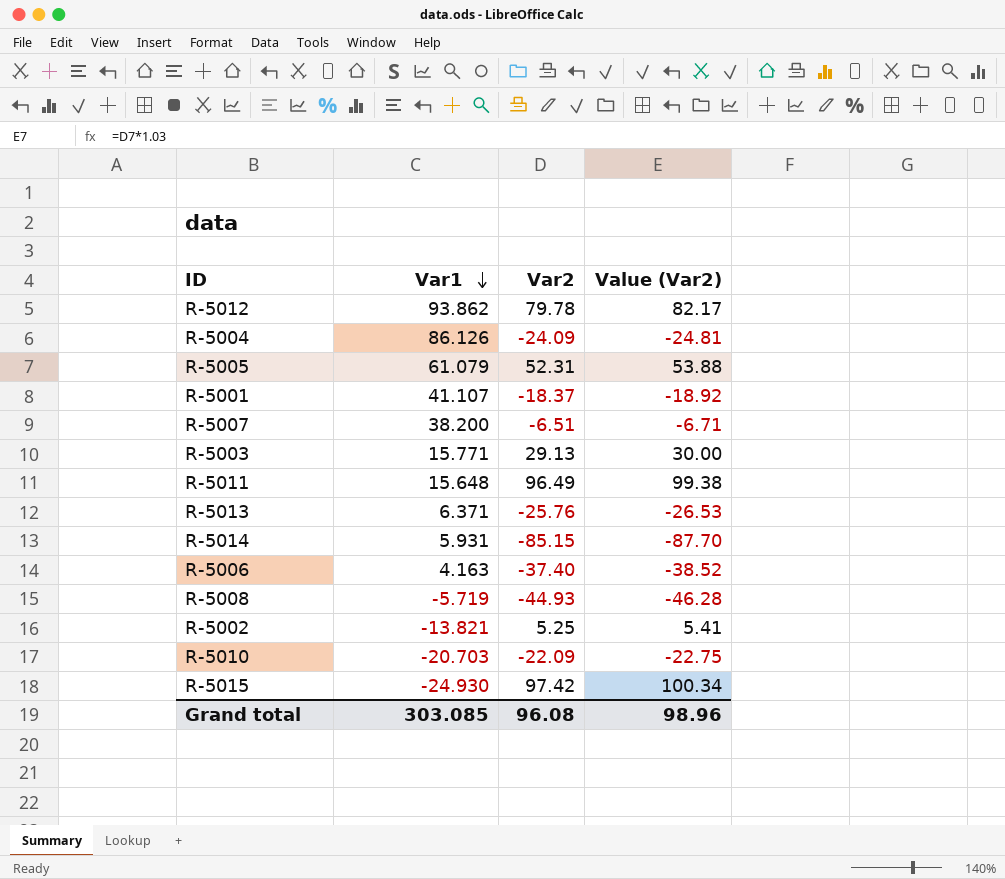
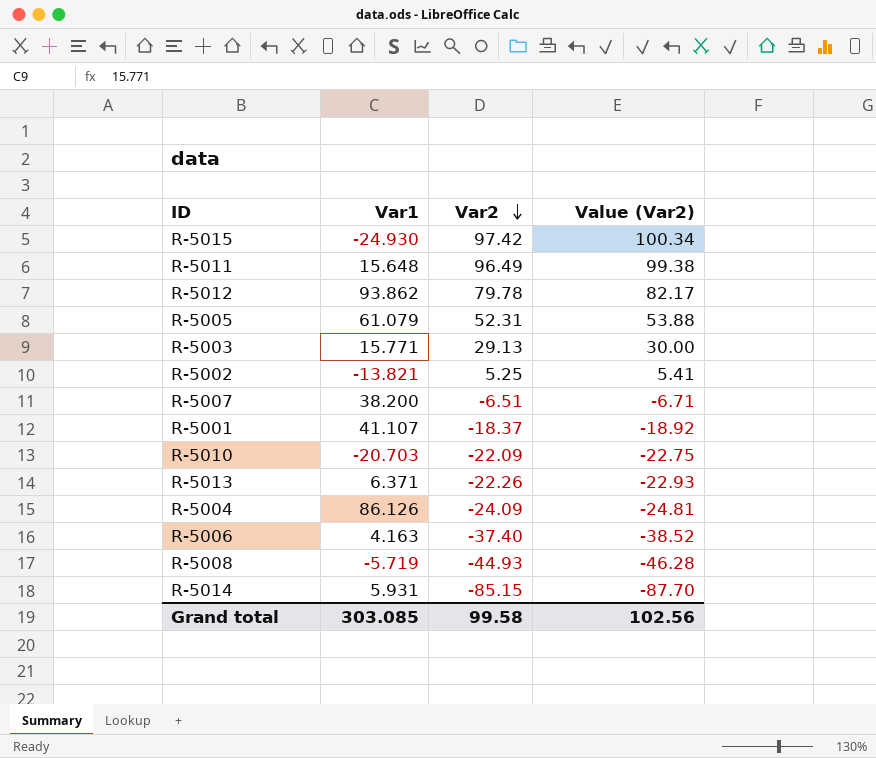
row order: Var1 descending -> Var2 descending
R-5013 | Var2: -25.76 -> -22.26
R-5013 | Value (Var2): -26.53 -> -22.93
Grand total | Var2: 96.08 -> 99.58
Grand total | Value (Var2): 98.96 -> 102.56

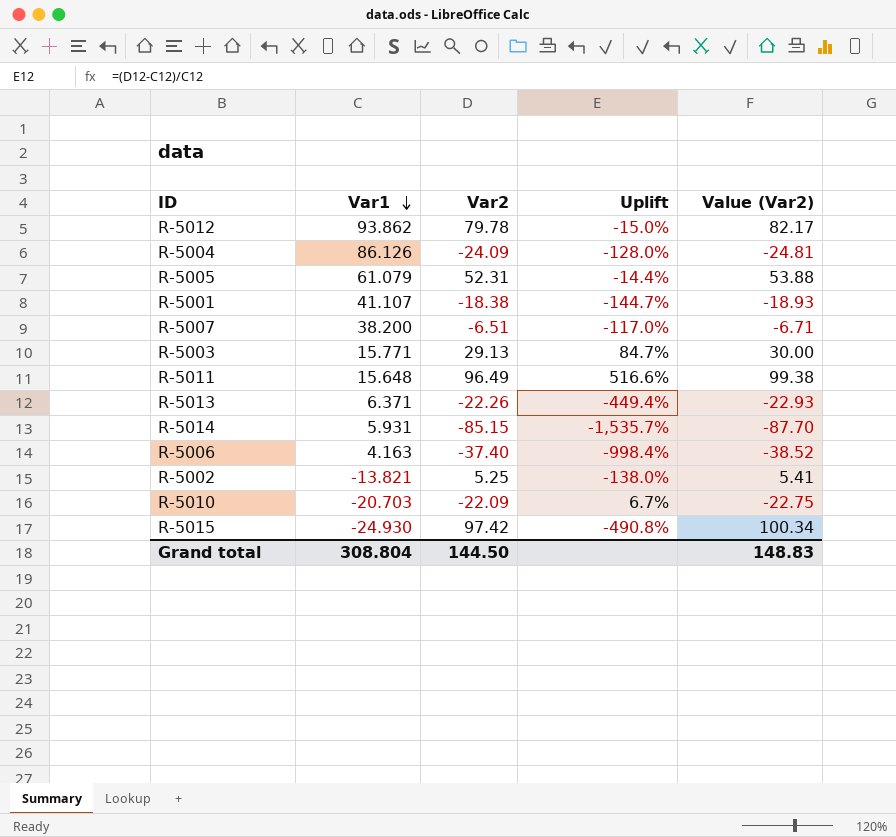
row order: Var2 descending -> Var1 descending
column Uplift | formula: none -> ([Var2] - [Var1]) / [Var1]
row R-5008: -5.719 | -44.93 | -46.28 -> none
R-5001 | Var2: -18.37 -> -18.38
R-5001 | Value (Var2): -18.92 -> -18.93
Grand total | Var1: 303.085 -> 308.804
Grand total | Var2: 99.58 -> 144.50
Grand total | Value (Var2): 102.56 -> 148.83

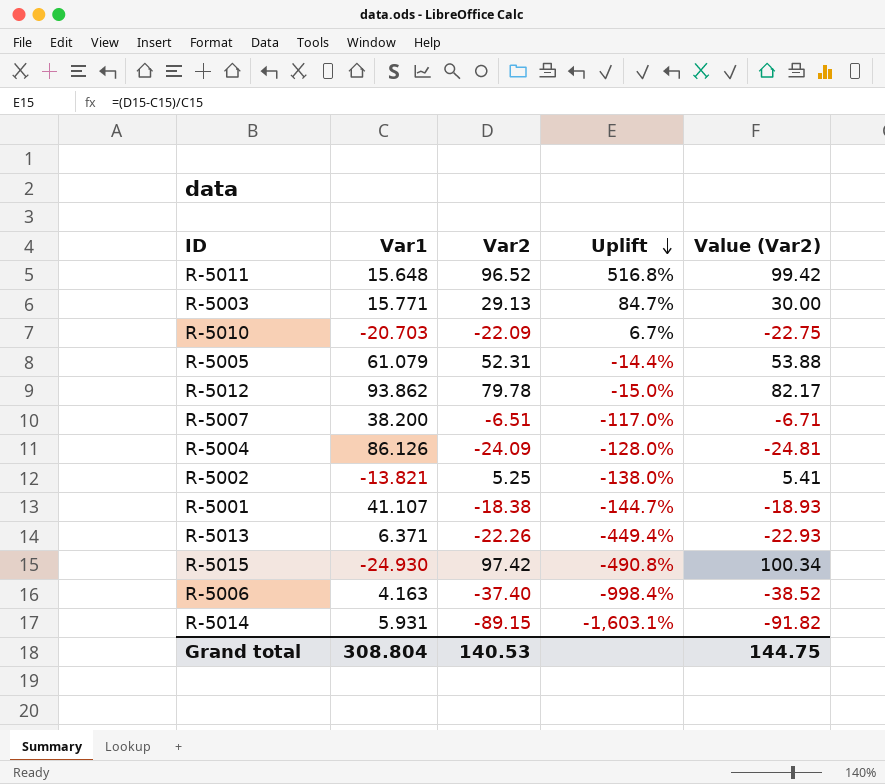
row order: Var1 descending -> Uplift descending
R-5011 | Var2: 96.49 -> 96.52
R-5011 | Uplift: 516.6% -> 516.8%
R-5011 | Value (Var2): 99.38 -> 99.42
R-5014 | Var2: -85.15 -> -89.15
R-5014 | Uplift: -1,535.7% -> -1,603.1%
R-5014 | Value (Var2): -87.70 -> -91.82
Grand total | Var2: 144.50 -> 140.53
Grand total | Value (Var2): 148.83 -> 144.75

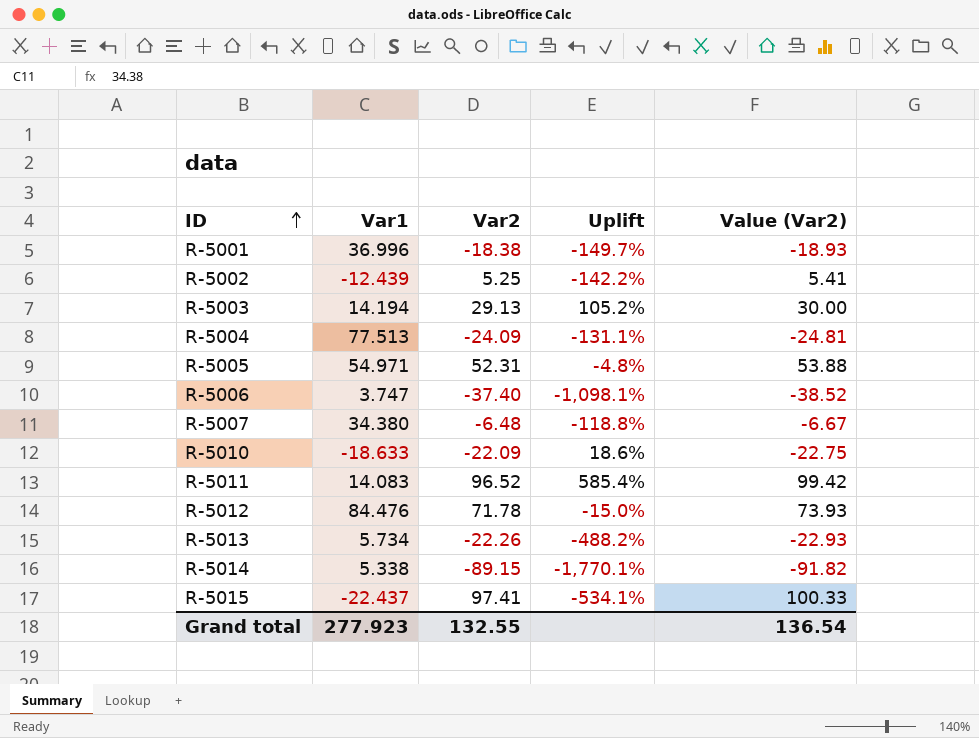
row order: Uplift descending -> ID ascending
R-5001 | Var1: 41.107 -> 36.996
R-5001 | Uplift: -144.7% -> -149.7%
R-5002 | Var1: -13.821 -> -12.439
R-5002 | Uplift: -138.0% -> -142.2%
R-5003 | Var1: 15.771 -> 14.194
R-5003 | Uplift: 84.7% -> 105.2%
R-5004 | Var1: 86.126 -> 77.513
R-5004 | Uplift: -128.0% -> -131.1%
R-5005 | Var1: 61.079 -> 54.971
R-5005 | Uplift: -14.4% -> -4.8%
R-5006 | Var1: 4.163 -> 3.747
R-5006 | Uplift: -998.4% -> -1,098.1%
R-5007 | Var1: 38.200 -> 34.380
R-5007 | Var2: -6.51 -> -6.48
R-5007 | Uplift: -117.0% -> -118.8%
R-5007 | Value (Var2): -6.71 -> -6.67
R-5010 | Var1: -20.703 -> -18.633
R-5010 | Uplift: 6.7% -> 18.6%
R-5011 | Var1: 15.648 -> 14.083
R-5011 | Uplift: 516.8% -> 585.4%
R-5012 | Var1: 93.862 -> 84.476
R-5012 | Var2: 79.78 -> 71.78
R-5012 | Value (Var2): 82.17 -> 73.93
R-5013 | Var1: 6.371 -> 5.734
R-5013 | Uplift: -449.4% -> -488.2%
R-5014 | Var1: 5.931 -> 5.338
R-5014 | Uplift: -1,603.1% -> -1,770.1%
R-5015 | Var1: -24.930 -> -22.437
R-5015 | Var2: 97.42 -> 97.41
R-5015 | Uplift: -490.8% -> -534.1%
R-5015 | Value (Var2): 100.34 -> 100.33
Grand total | Var1: 308.804 -> 277.923
Grand total | Var2: 140.53 -> 132.55
Grand total | Value (Var2): 144.75 -> 136.54

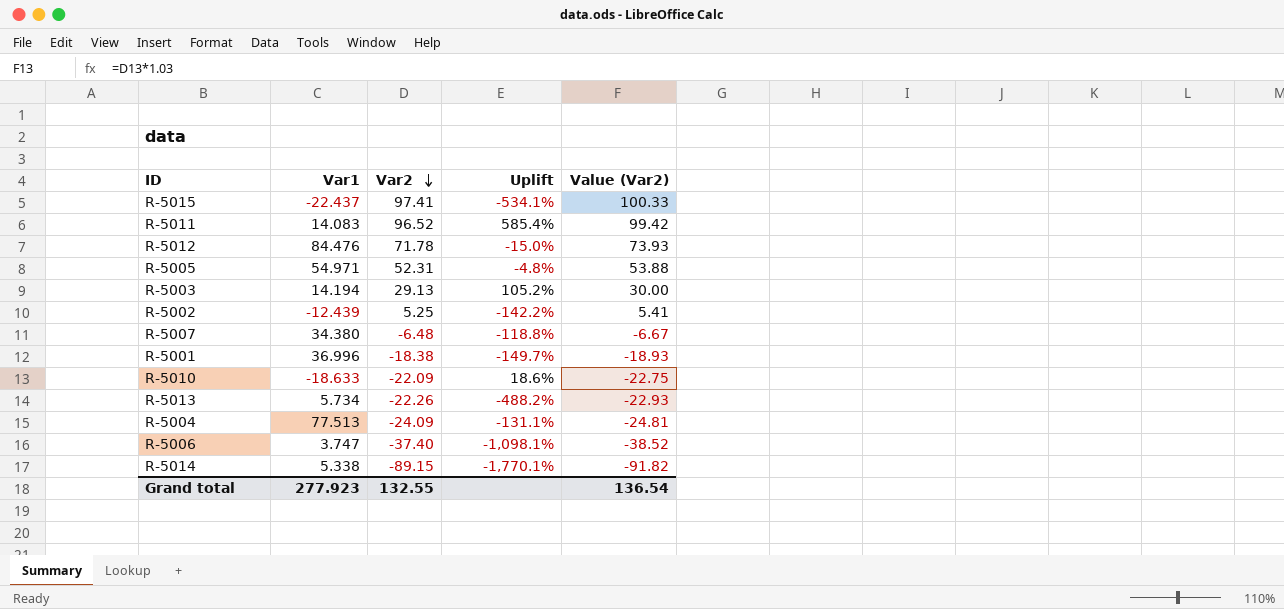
row order: ID ascending -> Var2 descending

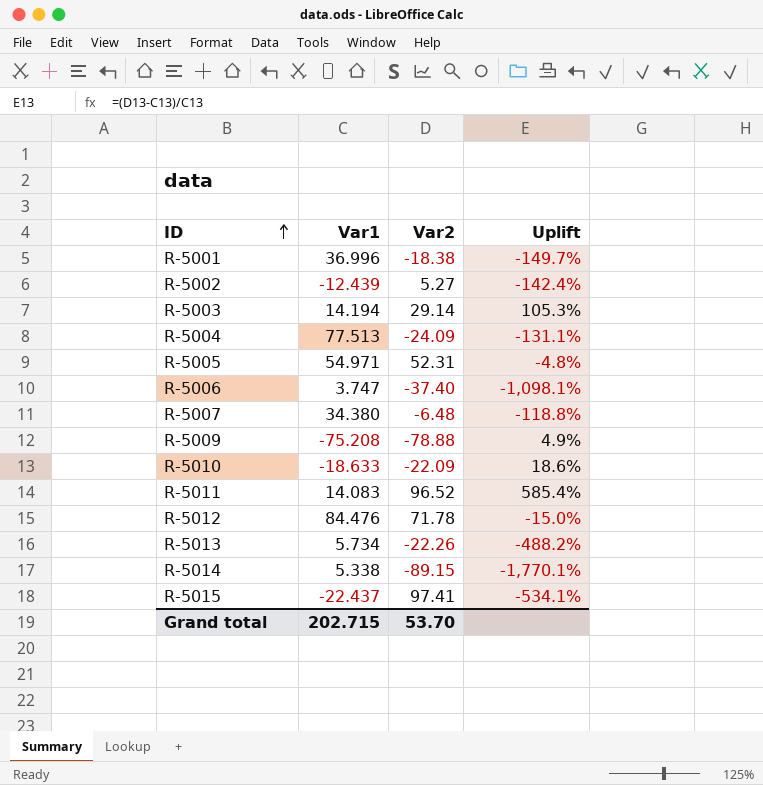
row order: Var2 descending -> ID ascending
column Value (Var2) | formula: [Var2] * 1.03 -> none
R-5002 | Var2: 5.25 -> 5.27
R-5002 | Uplift: -142.2% -> -142.4%
R-5003 | Var2: 29.13 -> 29.14
R-5003 | Uplift: 105.2% -> 105.3%
row R-5009: none -> -75.208 | -78.88 | 4.9%
Grand total | Var1: 277.923 -> 202.715
Grand total | Var2: 132.55 -> 53.70

